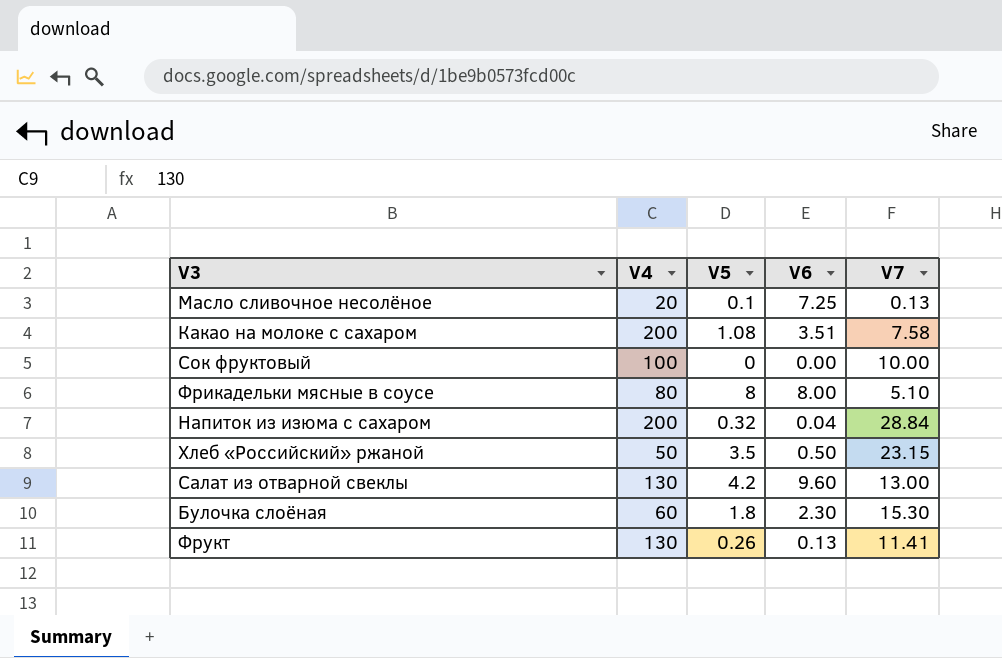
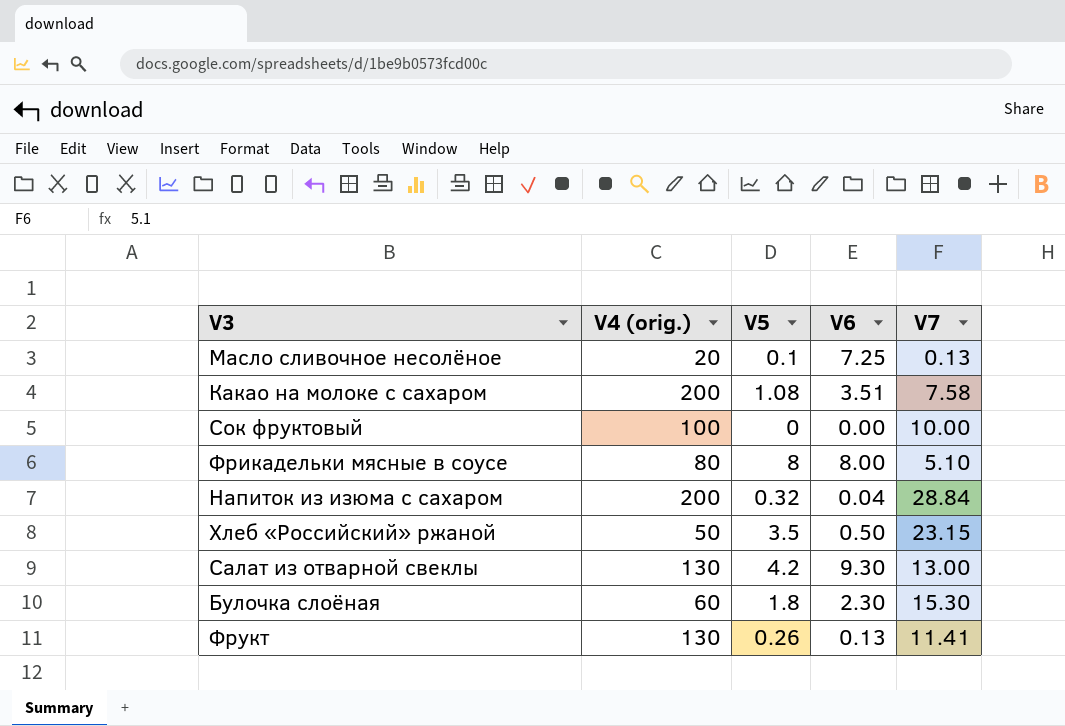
column name: V4 -> V4 (orig.)
Салат из отварной свеклы | V6: 9.60 -> 9.30

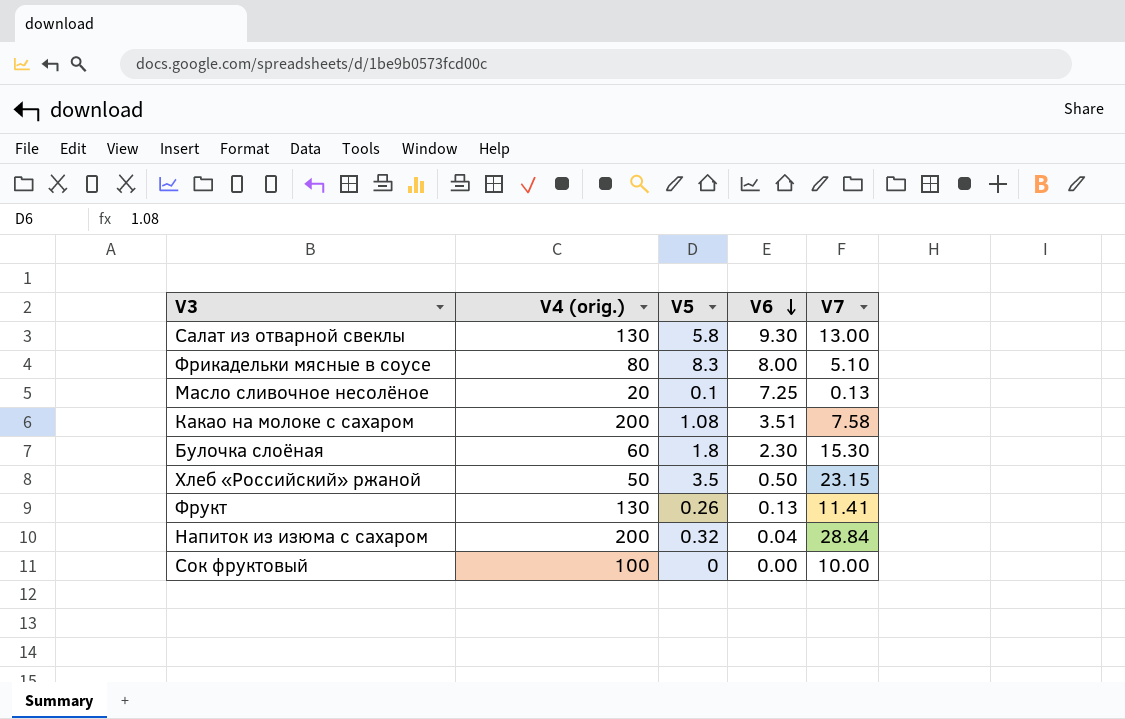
row order: none -> V6 descending
Салат из отварной свеклы | V5: 4.2 -> 5.8
Фрикадельки мясные в соусе | V5: 8 -> 8.3

